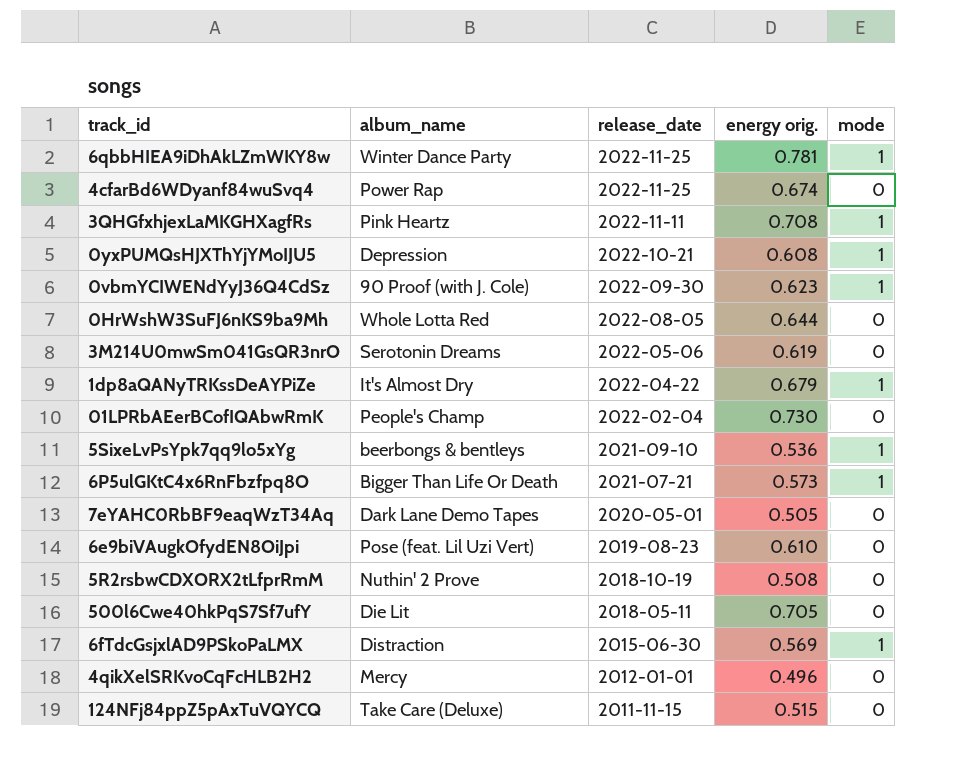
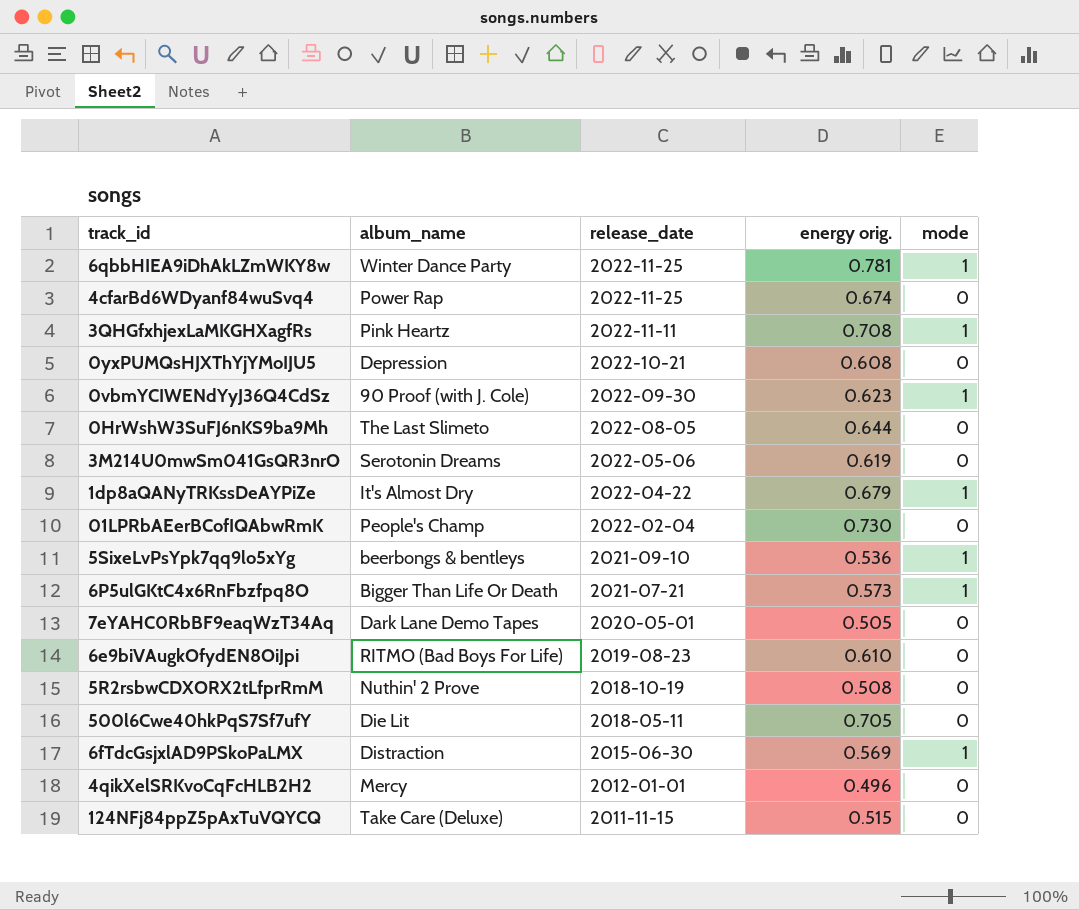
0yxPUMQsHJXThYjYMoIJU5 | mode: 1 -> 0
0HrWshW3SuFJ6nKS9ba9Mh | album_name: Whole Lotta Red -> The Last Slimeto
6e9biVAugkOfydEN8OiJpi | album_name: Pose (feat. Lil Uzi Vert) -> RITMO (Bad Boys For Life)

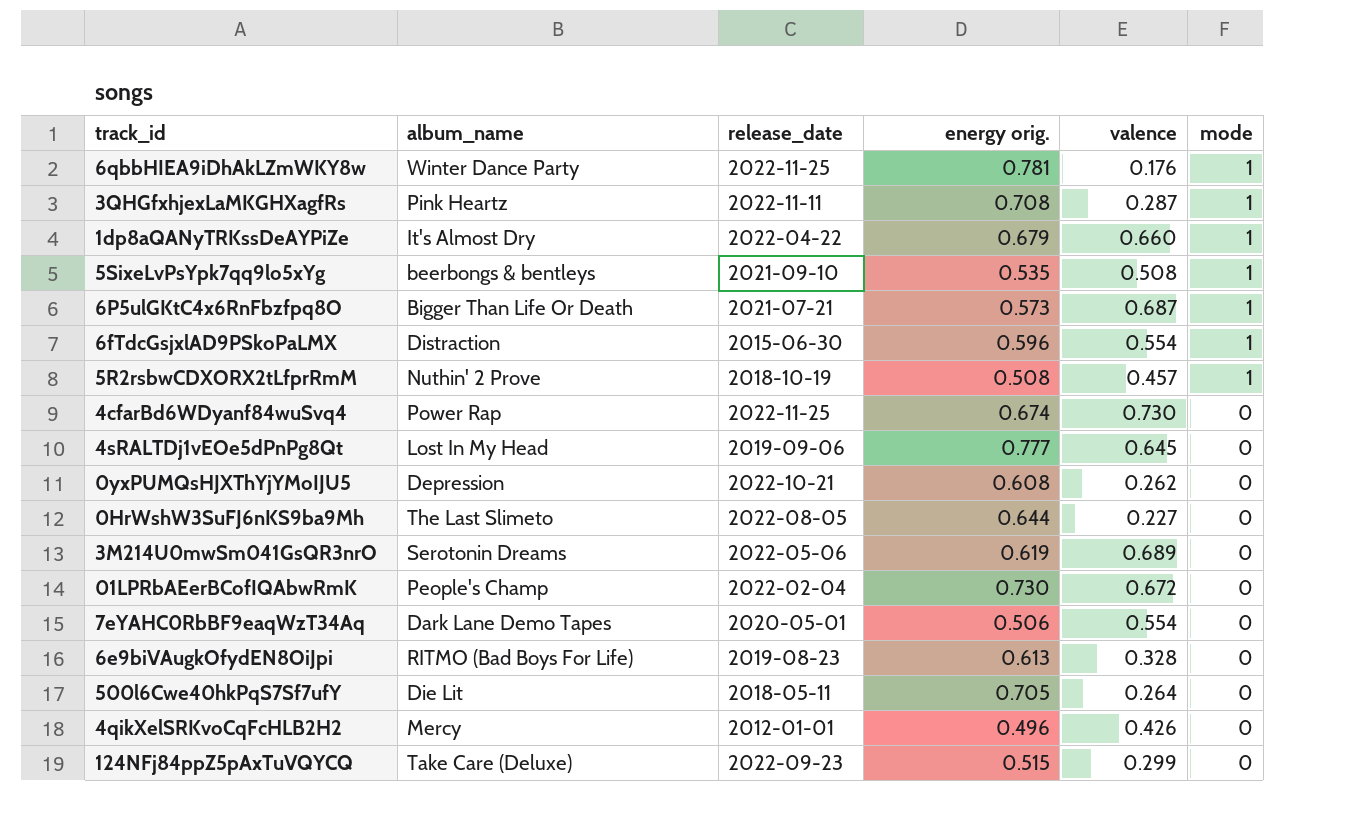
row order: release_date descending -> mode descending
column valence | position: none -> 5
row 0vbmYCIWENdYyJ36Q4CdSz: 90 Proof (with J. Cole) | 2022-09-30 | 0.623 | 1 -> none
5SixeLvPsYpk7qq9lo5xYg | energy orig.: 0.536 -> 0.535
6fTdcGsjxlAD9PSkoPaLMX | energy orig.: 0.569 -> 0.596
5R2rsbwCDXORX2tLfprRmM | mode: 0 -> 1
row 4sRALTDj1vEOe5dPnPg8Qt: none -> Lost In My Head | 2019-09-06 | 0.777 | 0.645 | 0
7eYAHC0RbBF9eaqWzT34Aq | energy orig.: 0.505 -> 0.506
6e9biVAugkOfydEN8OiJpi | energy orig.: 0.610 -> 0.613
124NFj84ppZ5pAxTuVQYCQ | release_date: 2011-11-15 -> 2022-09-23

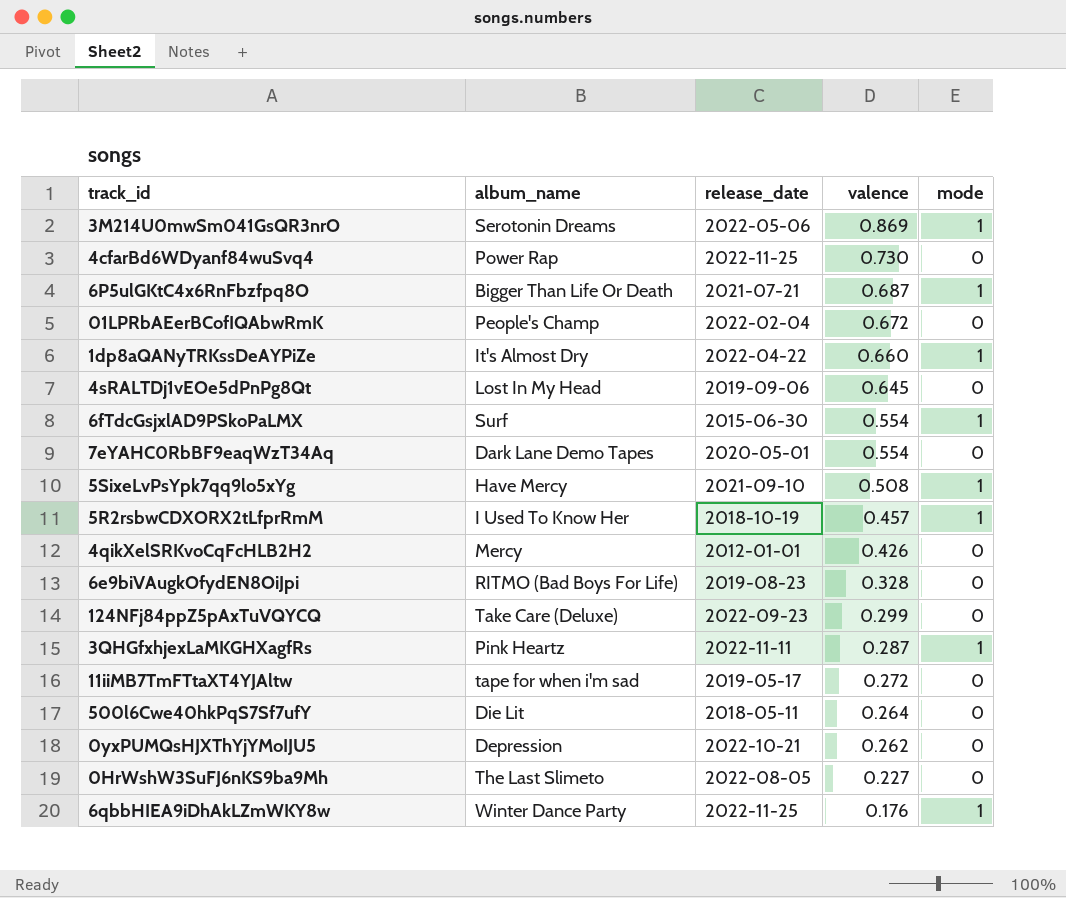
row order: mode descending -> valence descending
column energy orig. | position: 4 -> none
3M214U0mwSm041GsQR3nrO | valence: 0.689 -> 0.869
3M214U0mwSm041GsQR3nrO | mode: 0 -> 1
6fTdcGsjxlAD9PSkoPaLMX | album_name: Distraction -> Surf
5SixeLvPsYpk7qq9lo5xYg | album_name: beerbongs & bentleys -> Have Mercy
5R2rsbwCDXORX2tLfprRmM | album_name: Nuthin' 2 Prove -> I Used To Know Her
row 11iiMB7TmFTtaXT4YJAltw: none -> tape for when i'm sad | 2019-05-17 | 0.272 | 0

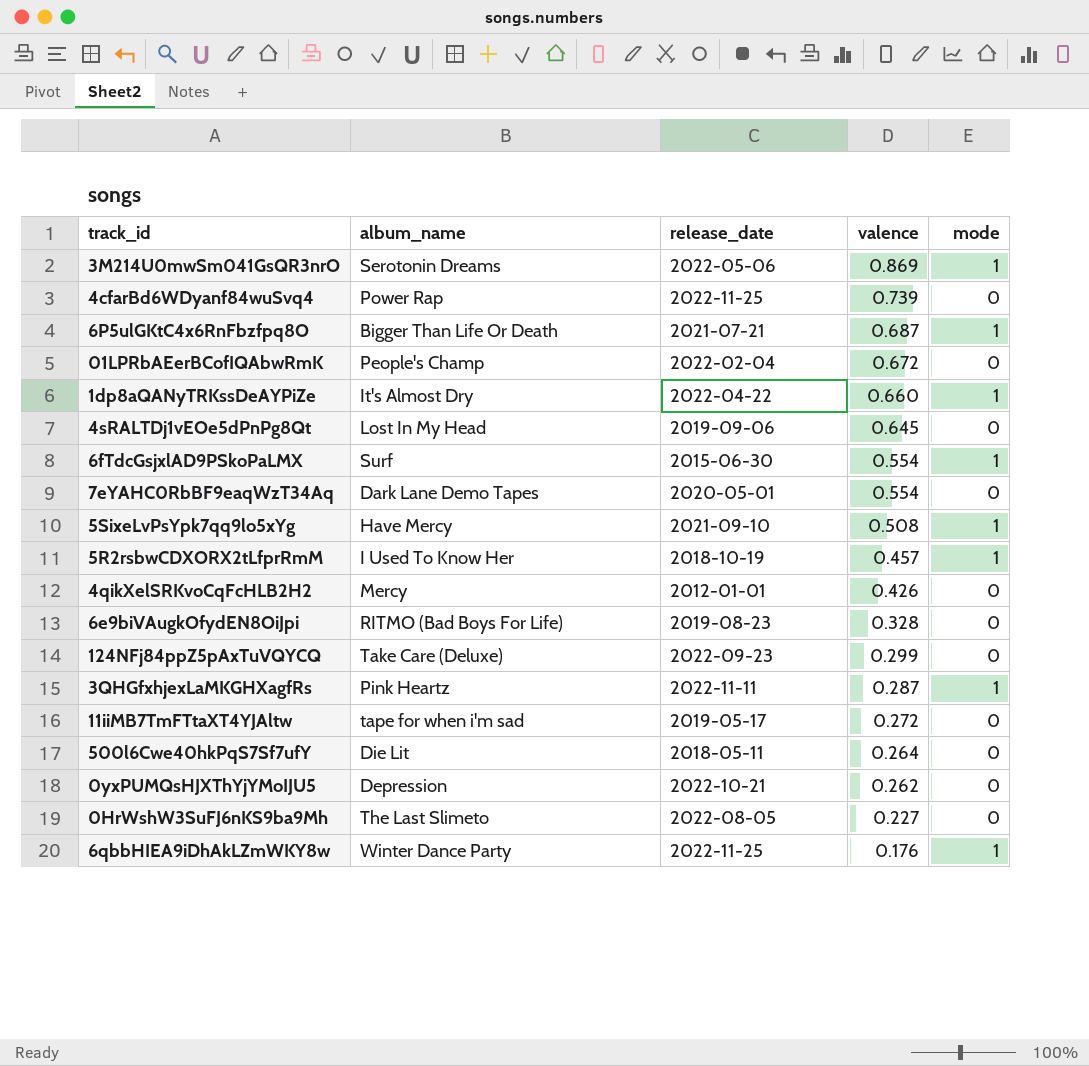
4cfarBd6WDyanf84wuSvq4 | valence: 0.730 -> 0.739

